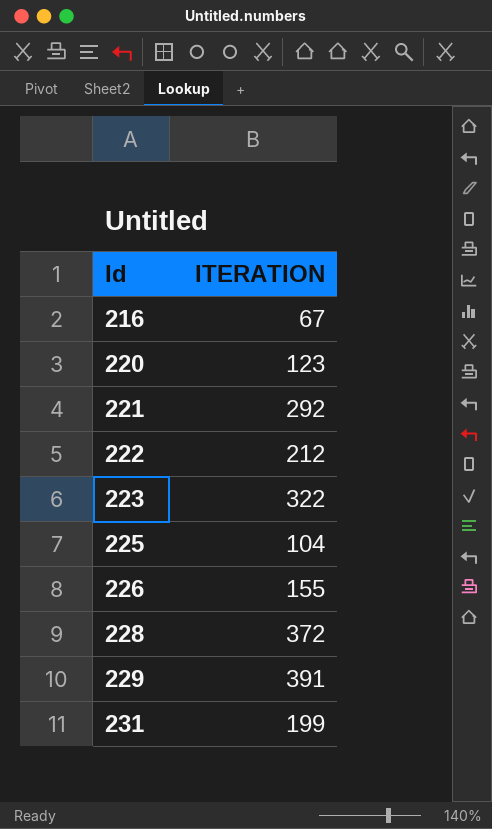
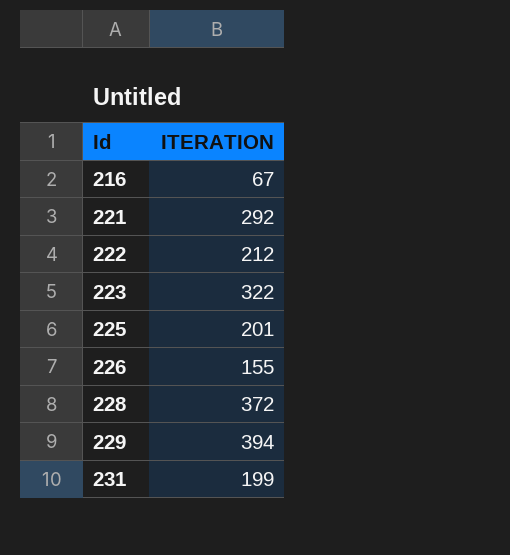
row 220: 123 -> none
225 | ITERATION: 104 -> 201
229 | ITERATION: 391 -> 394

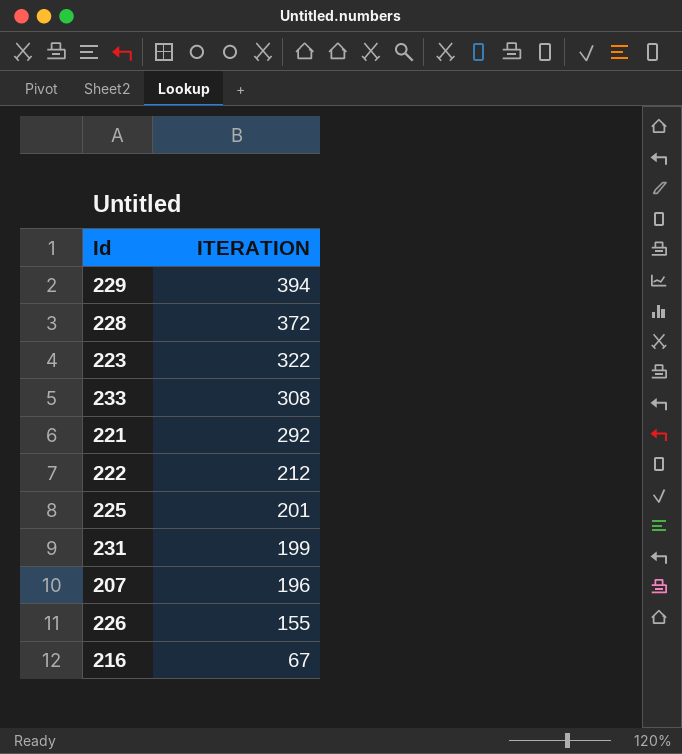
row order: Id ascending -> ITERATION descending
row 233: none -> 308
row 207: none -> 196

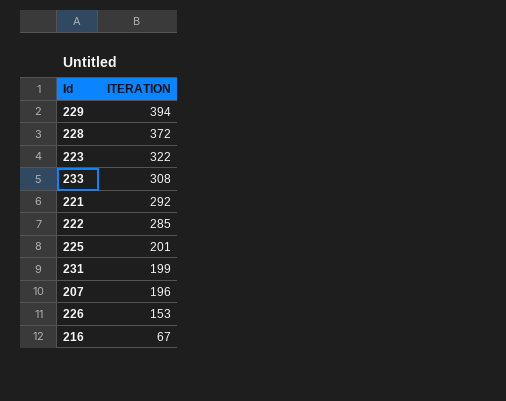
222 | ITERATION: 212 -> 285
226 | ITERATION: 155 -> 153

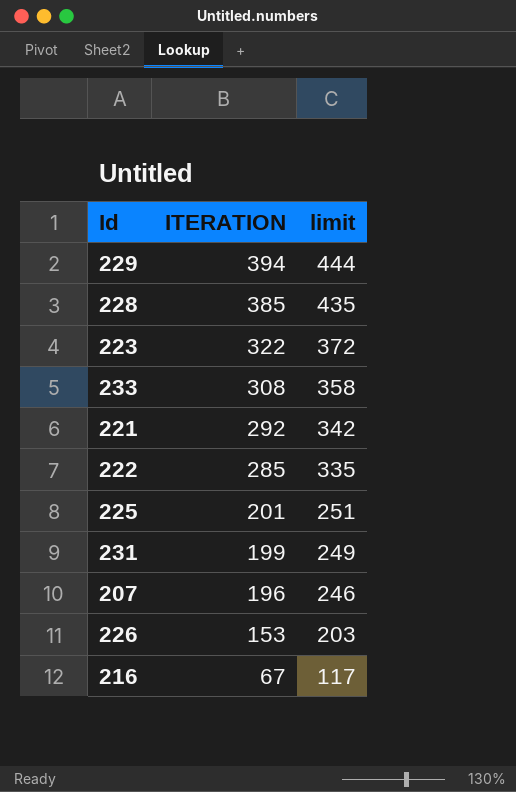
column limit | formula: none -> [ITERATION] + 50
228 | ITERATION: 372 -> 385

